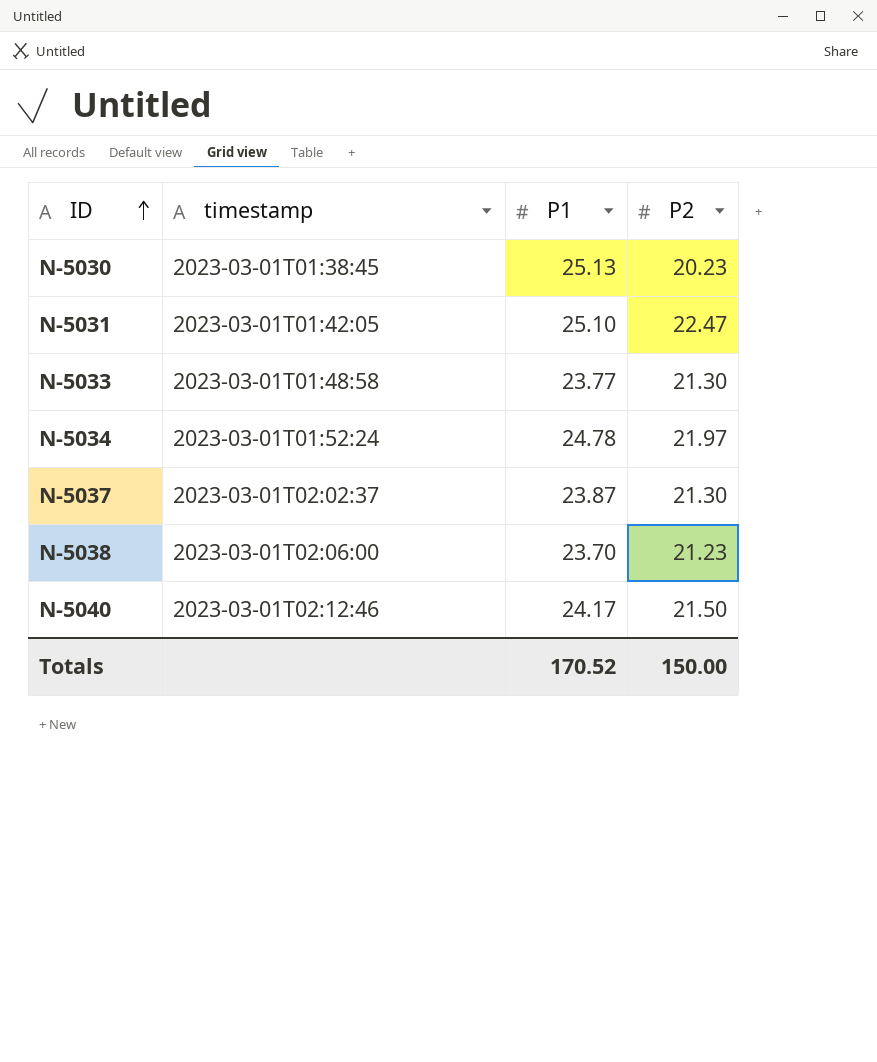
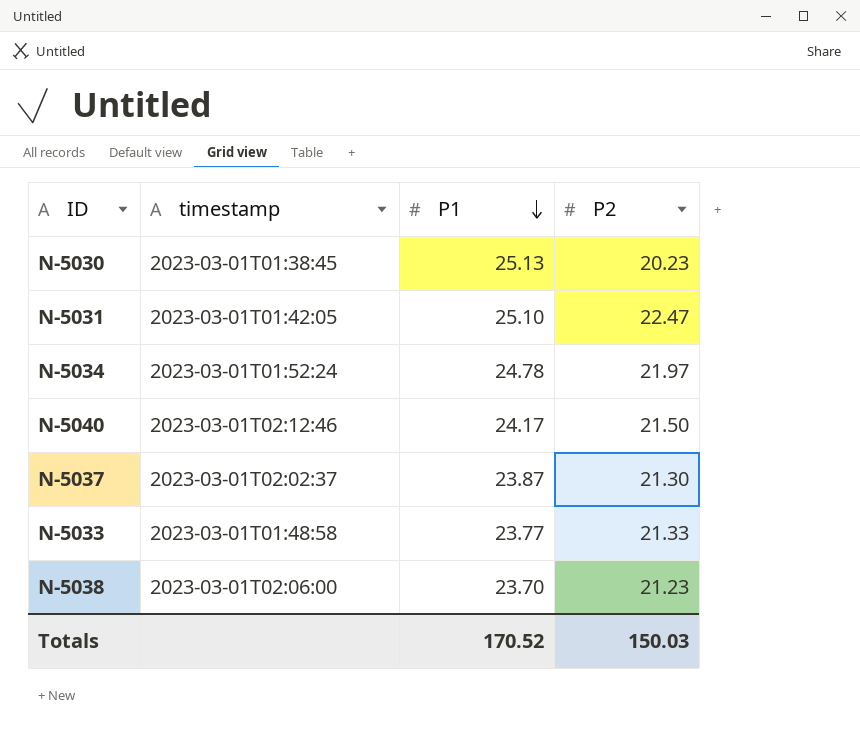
row order: ID ascending -> P1 descending
N-5033 | P2: 21.30 -> 21.33
Totals | P2: 150.00 -> 150.03

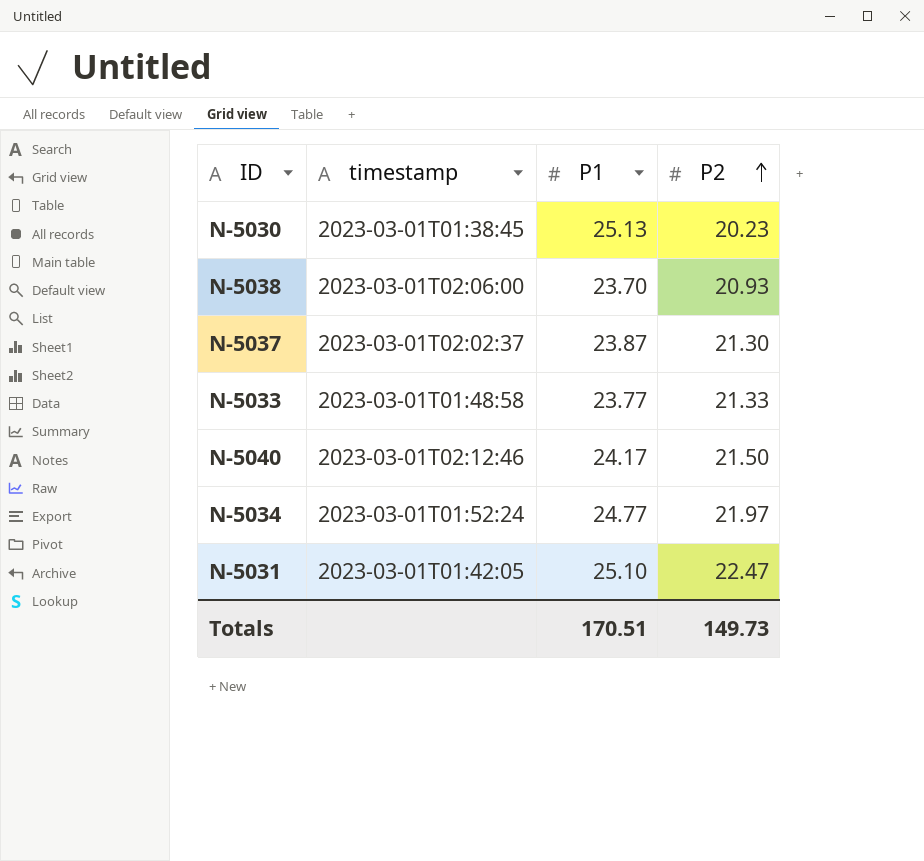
row order: P1 descending -> P2 ascending
N-5038 | P2: 21.23 -> 20.93
N-5034 | P1: 24.78 -> 24.77
Totals | P1: 170.52 -> 170.51
Totals | P2: 150.03 -> 149.73

